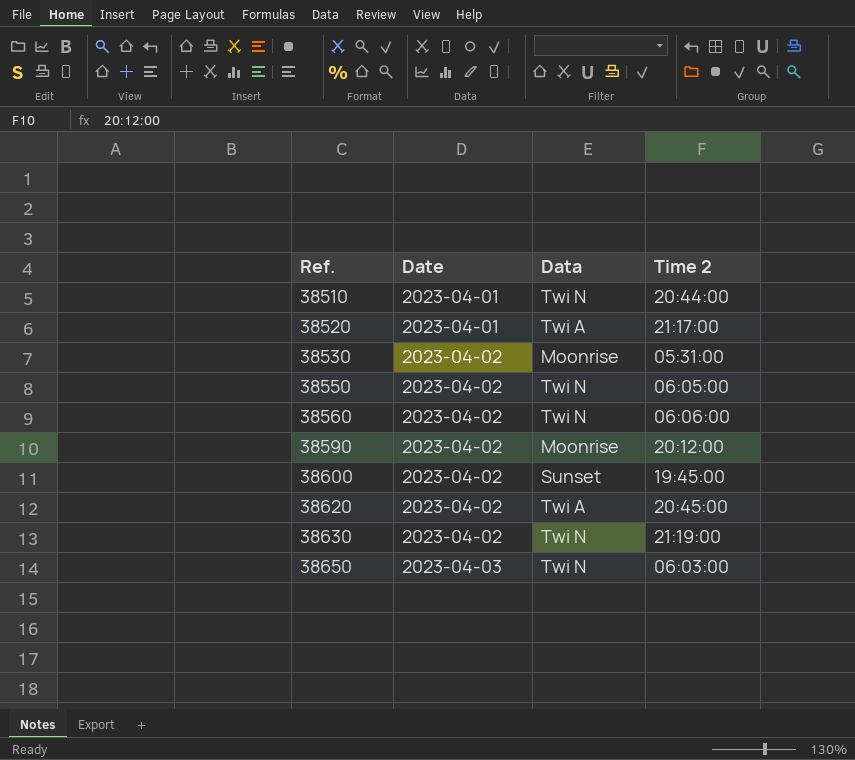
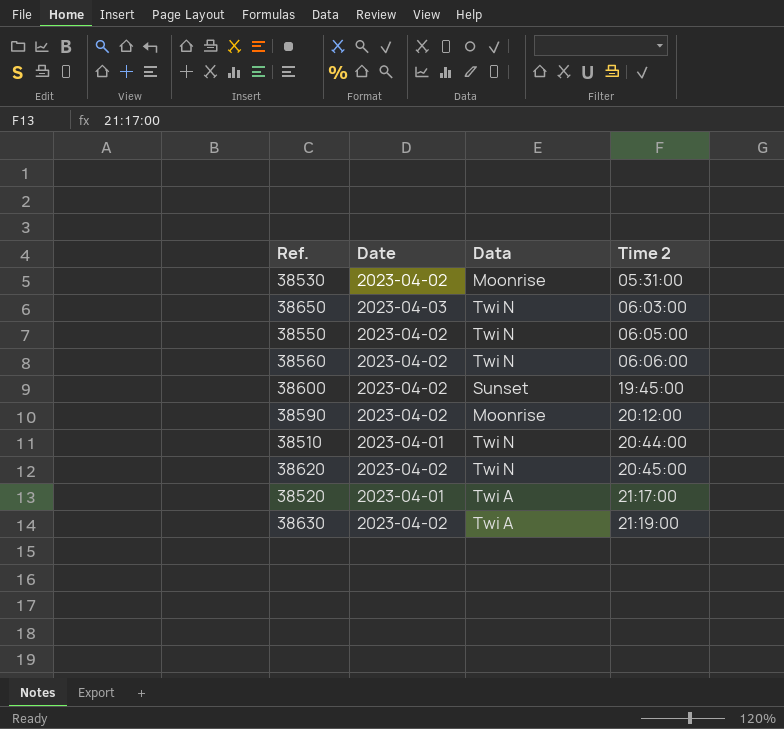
row order: Ref. ascending -> Time 2 ascending
38620 | Data: Twi A -> Twi N
38630 | Data: Twi N -> Twi A

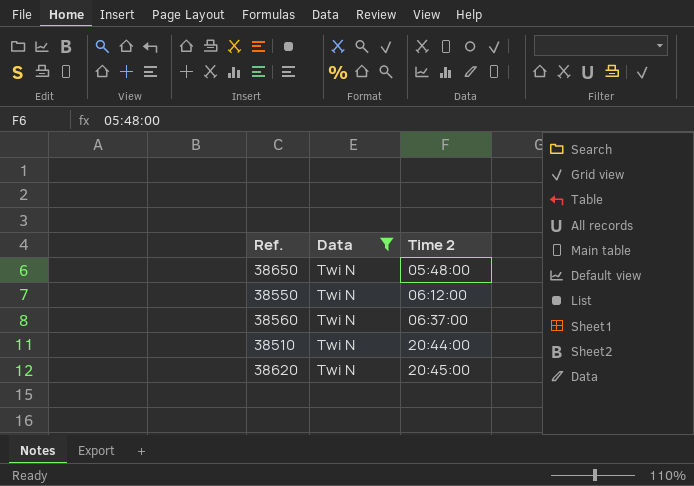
filter: none -> Data = Twi N
column Date | position: 2 -> none
38650 | Time 2: 06:03:00 -> 05:48:00
38550 | Time 2: 06:05:00 -> 06:12:00
38560 | Time 2: 06:06:00 -> 06:37:00

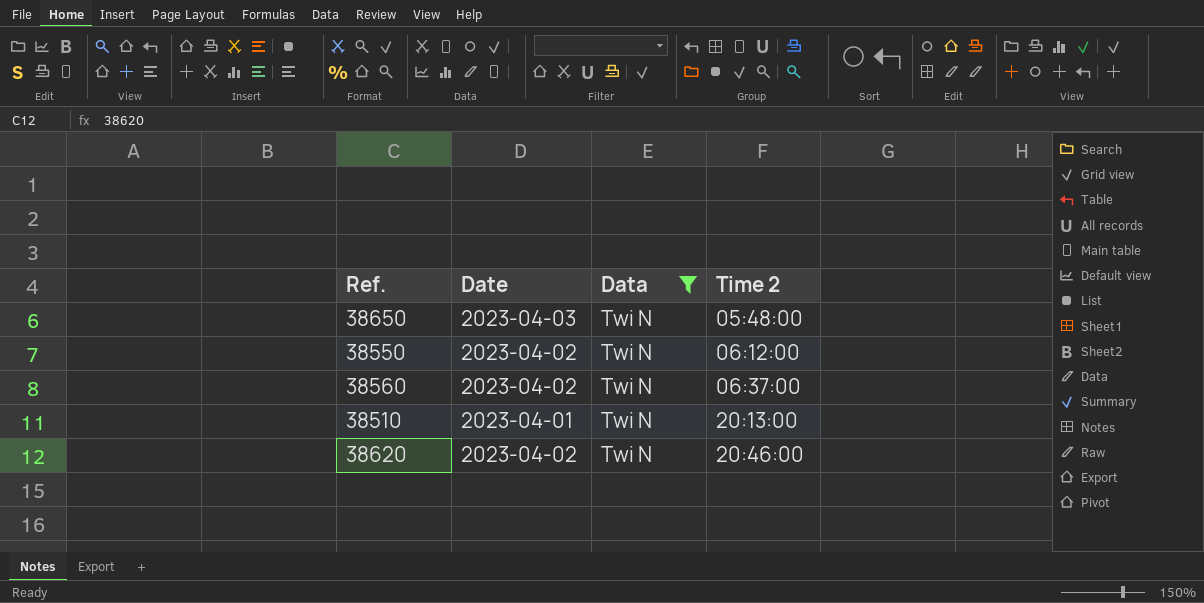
column Date | position: none -> 2
38510 | Time 2: 20:44:00 -> 20:13:00
38620 | Time 2: 20:45:00 -> 20:46:00

